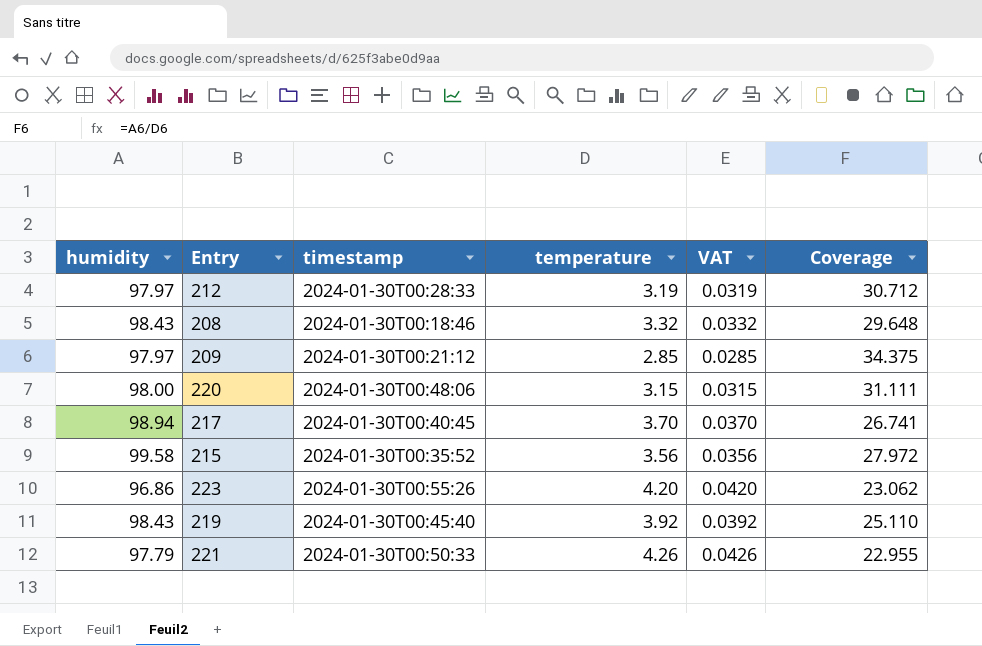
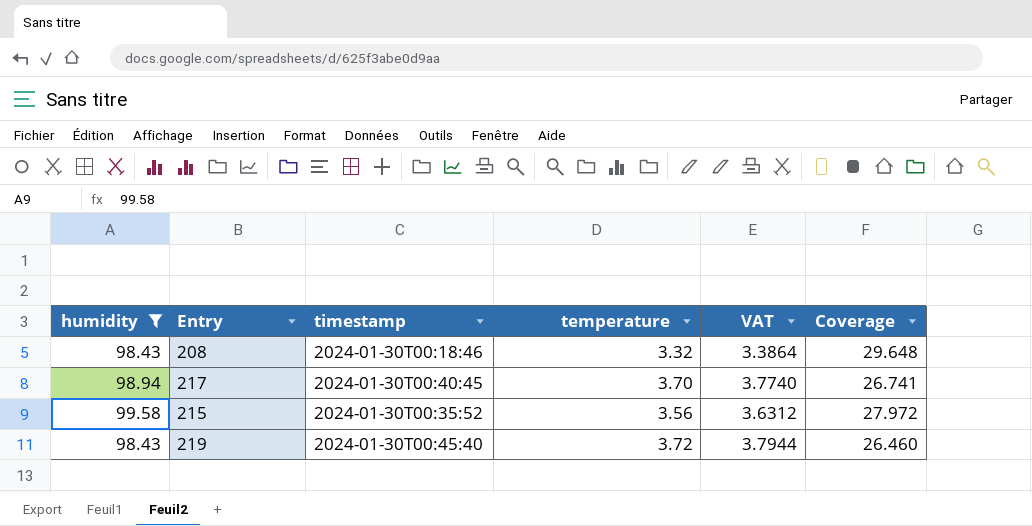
filter: none -> humidity >= 98.43
column VAT | formula: [temperature] * 0.01 -> [temperature] * 1.02
219 | temperature: 3.92 -> 3.72
219 | Coverage: 25.110 -> 26.460

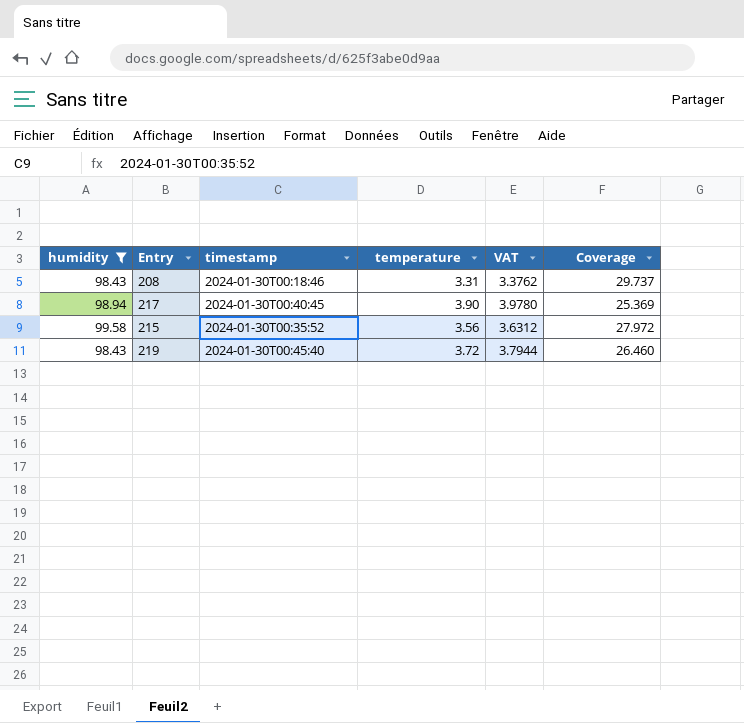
208 | temperature: 3.32 -> 3.31
208 | VAT: 3.3864 -> 3.3762
208 | Coverage: 29.648 -> 29.737
217 | temperature: 3.70 -> 3.90
217 | VAT: 3.7740 -> 3.9780
217 | Coverage: 26.741 -> 25.369

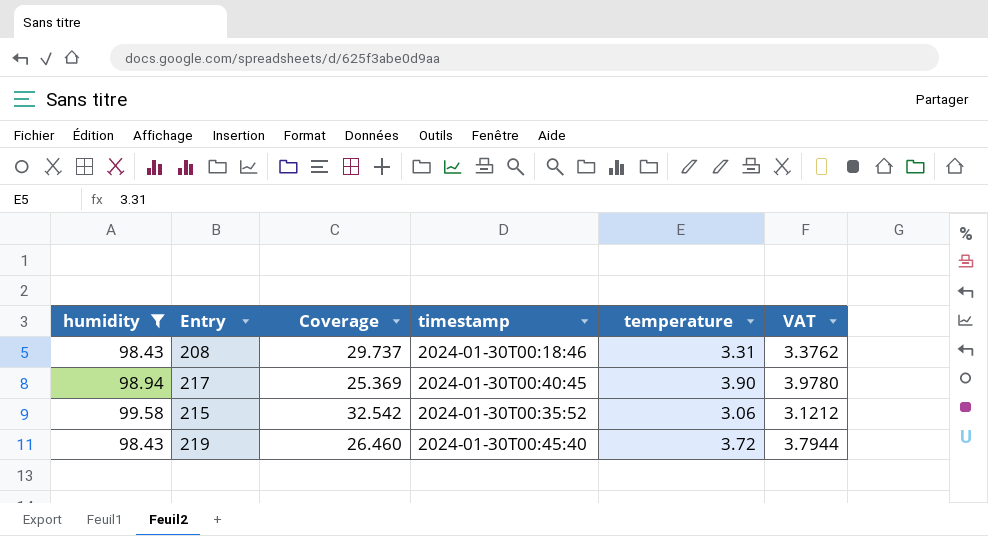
column Coverage | position: 6 -> 3
215 | Coverage: 27.972 -> 32.542
215 | temperature: 3.56 -> 3.06
215 | VAT: 3.6312 -> 3.1212

